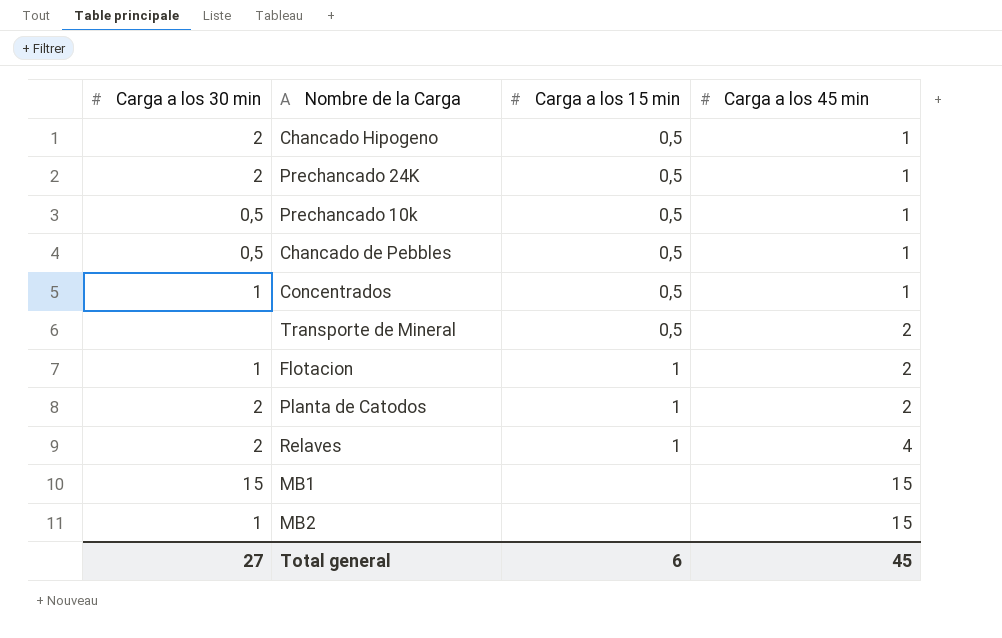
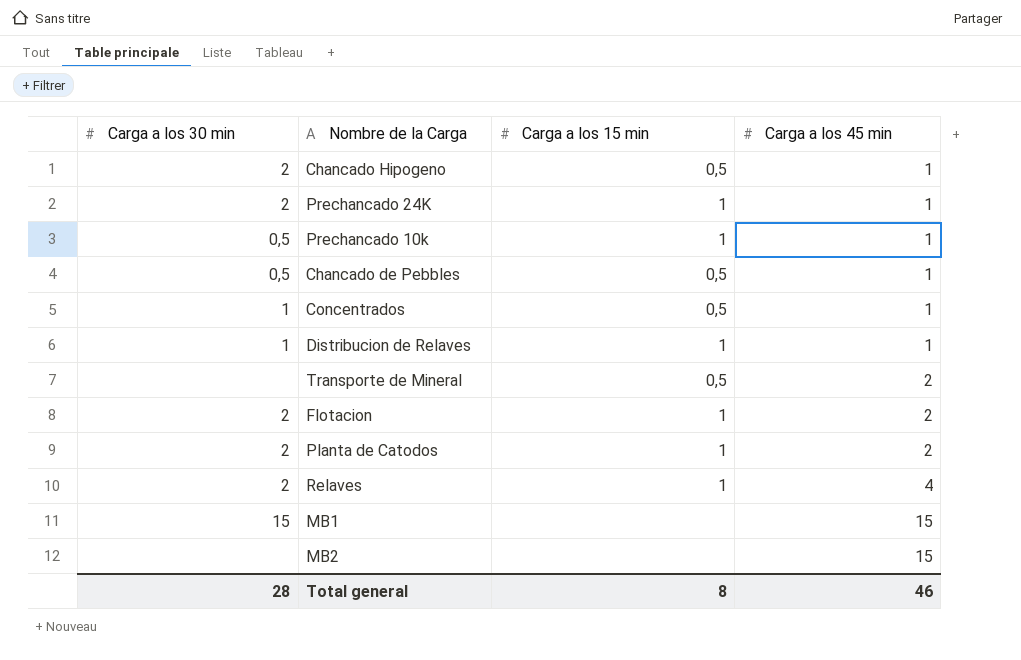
Prechancado 24K | Carga a los 15 min: 0,5 -> 1
Prechancado 10k | Carga a los 15 min: 0,5 -> 1
row Distribucion de Relaves: none -> 1 | 1 | 1
Flotacion | Carga a los 30 min: 1 -> 2
MB2 | Carga a los 30 min: 1 -> none
Total general | Carga a los 30 min: 27 -> 28
Total general | Carga a los 15 min: 6 -> 8
Total general | Carga a los 45 min: 45 -> 46

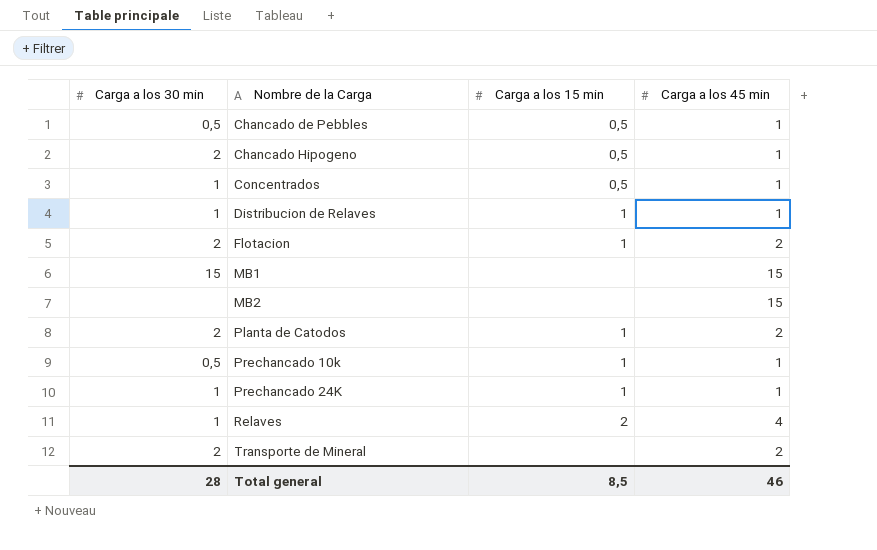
row order: Carga a los 45 min ascending -> Nombre de la Carga ascending
Prechancado 24K | Carga a los 30 min: 2 -> 1
Relaves | Carga a los 30 min: 2 -> 1
Relaves | Carga a los 15 min: 1 -> 2
Transporte de Mineral | Carga a los 30 min: none -> 2
Transporte de Mineral | Carga a los 15 min: 0,5 -> none
Total general | Carga a los 15 min: 8 -> 8,5

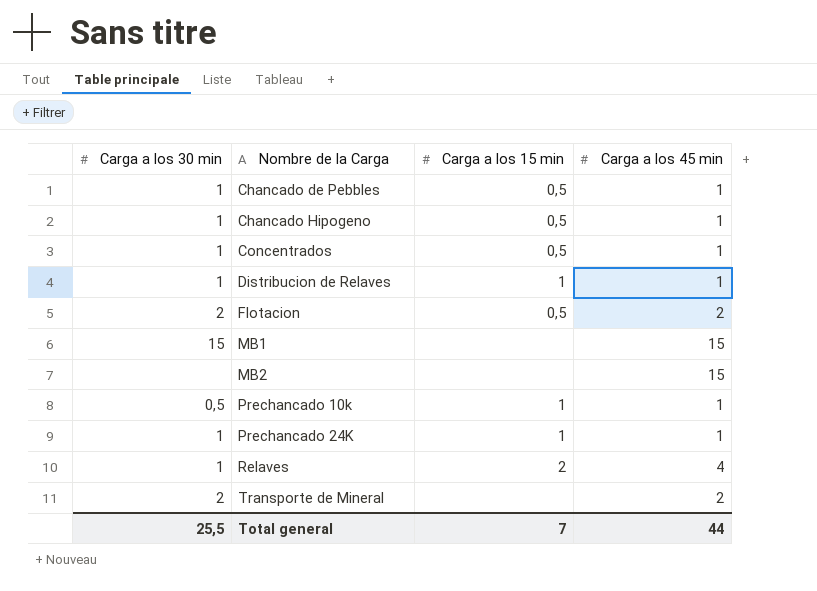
row Planta de Catodos: 2 | 1 | 2 -> none
Chancado de Pebbles | Carga a los 30 min: 0,5 -> 1
Chancado Hipogeno | Carga a los 30 min: 2 -> 1
Flotacion | Carga a los 15 min: 1 -> 0,5
Total general | Carga a los 30 min: 28 -> 25,5
Total general | Carga a los 15 min: 8,5 -> 7
Total general | Carga a los 45 min: 46 -> 44

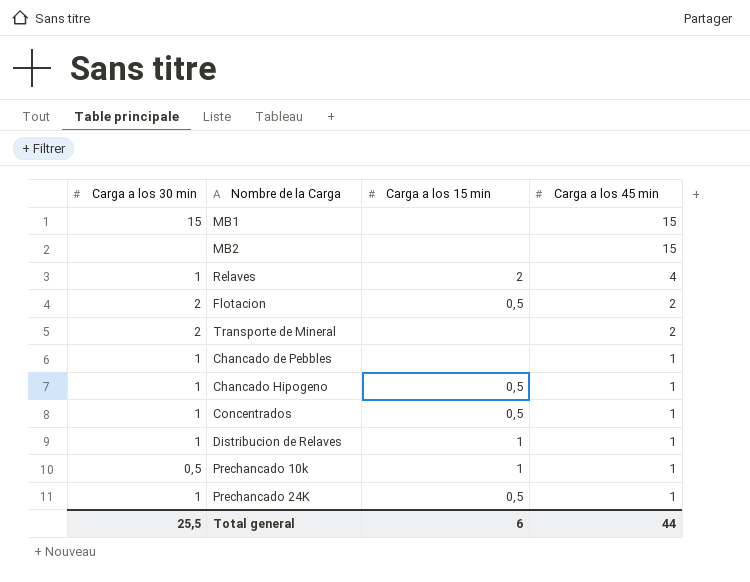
row order: Nombre de la Carga ascending -> Carga a los 45 min descending
Chancado de Pebbles | Carga a los 15 min: 0,5 -> none
Prechancado 24K | Carga a los 15 min: 1 -> 0,5
Total general | Carga a los 15 min: 7 -> 6

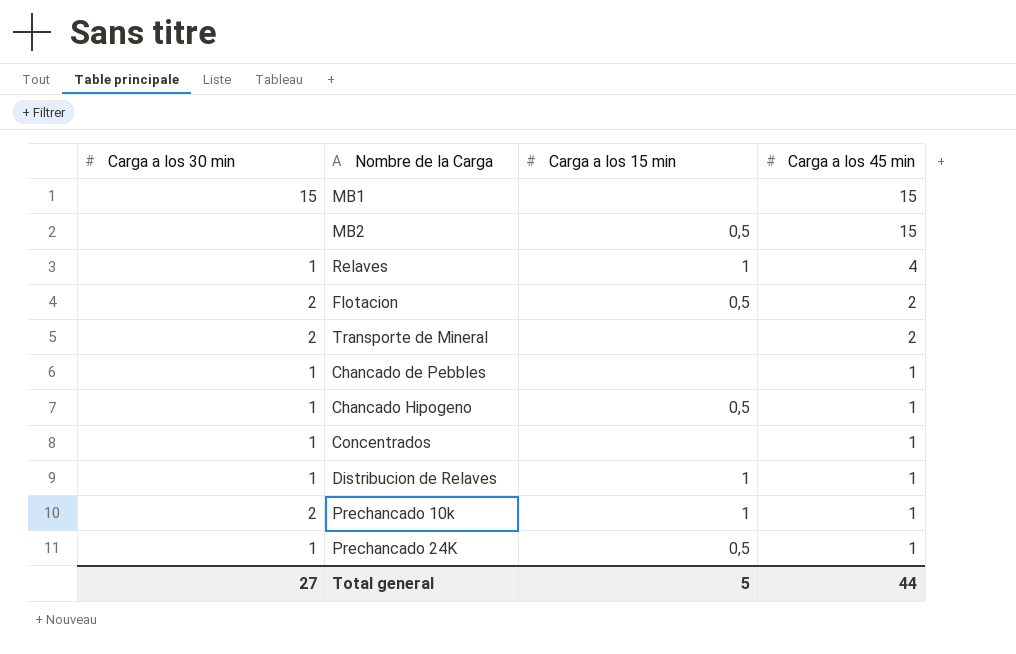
MB2 | Carga a los 15 min: none -> 0,5
Relaves | Carga a los 15 min: 2 -> 1
Concentrados | Carga a los 15 min: 0,5 -> none
Prechancado 10k | Carga a los 30 min: 0,5 -> 2
Total general | Carga a los 30 min: 25,5 -> 27
Total general | Carga a los 15 min: 6 -> 5

